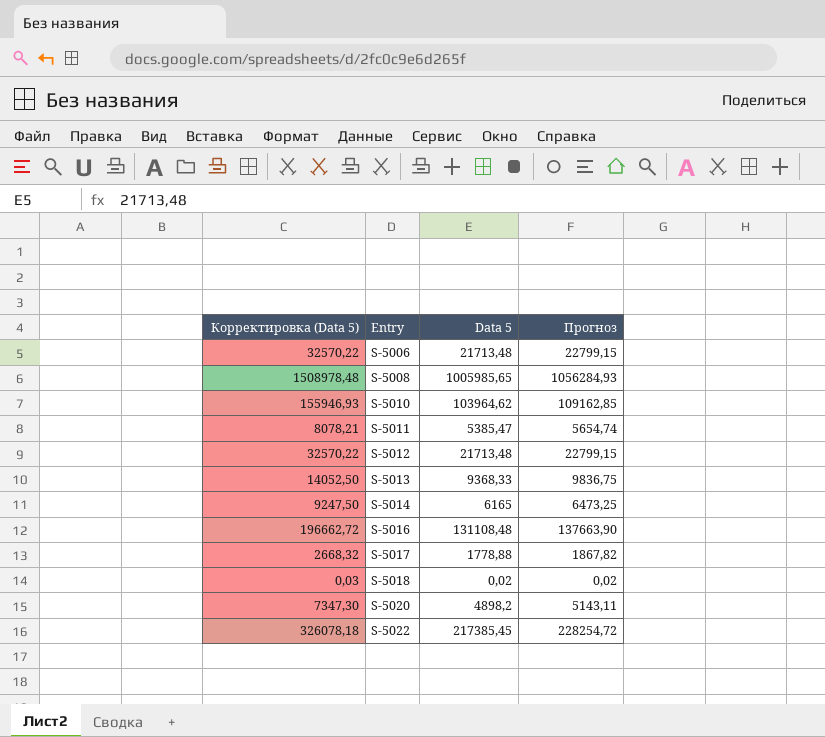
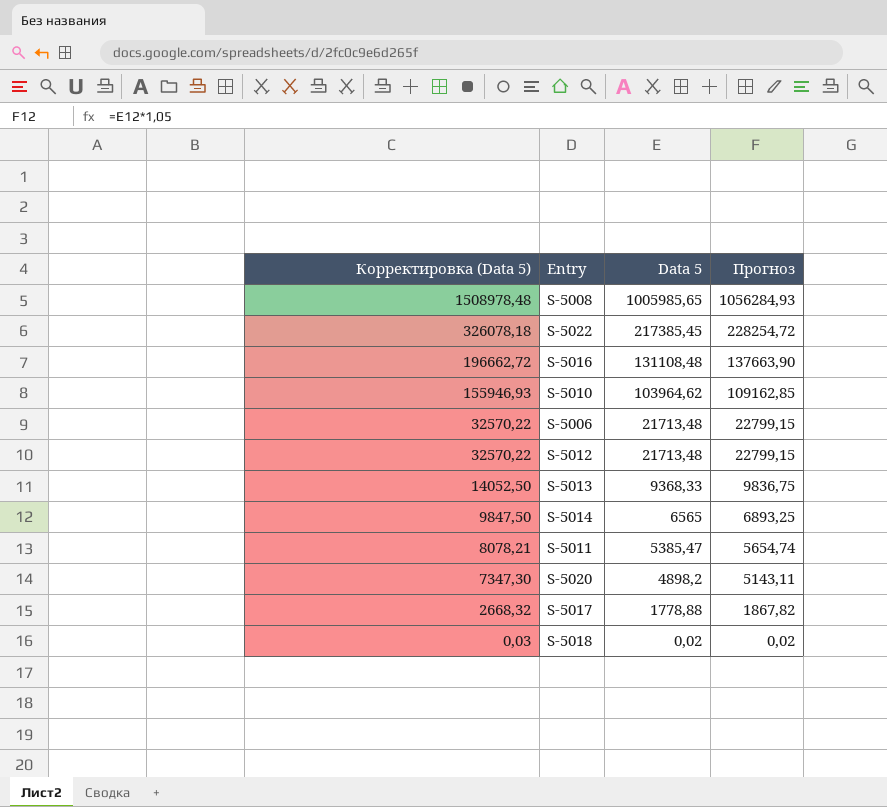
row order: Entry ascending -> Корректировка (Data 5) descending
S-5014 | Корректировка (Data 5): 9247,50 -> 9847,50
S-5014 | Data 5: 6165 -> 6565
S-5014 | Прогноз: 6473,25 -> 6893,25

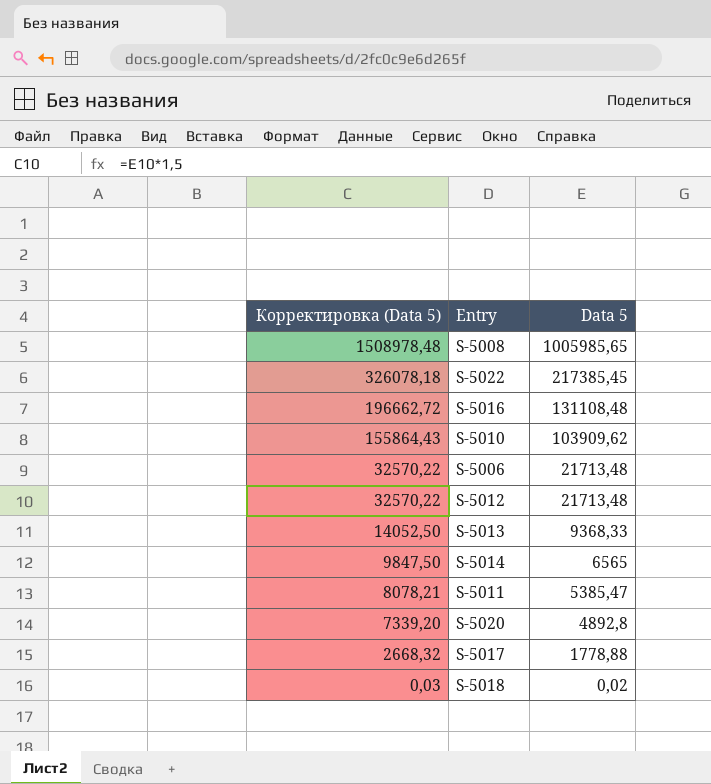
column Прогноз | formula: [Data 5] * 1,05 -> none
S-5010 | Корректировка (Data 5): 155946,93 -> 155864,43
S-5010 | Data 5: 103964,62 -> 103909,62
S-5020 | Корректировка (Data 5): 7347,30 -> 7339,20
S-5020 | Data 5: 4898,2 -> 4892,8

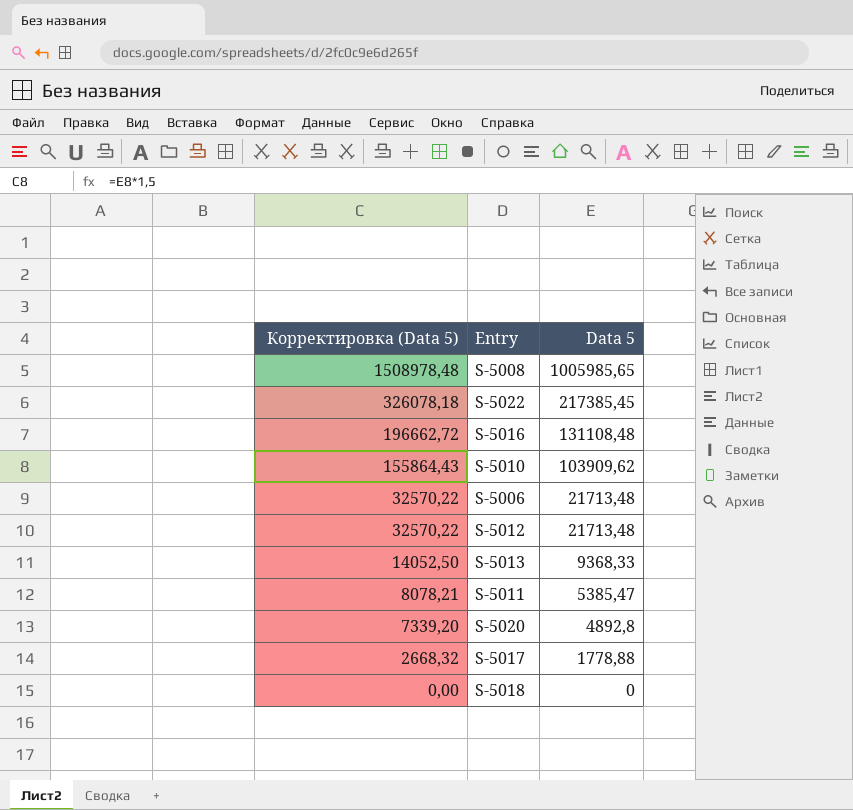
row S-5014: 9847,50 | 6565 -> none
S-5018 | Корректировка (Data 5): 0,03 -> 0,00
S-5018 | Data 5: 0,02 -> 0

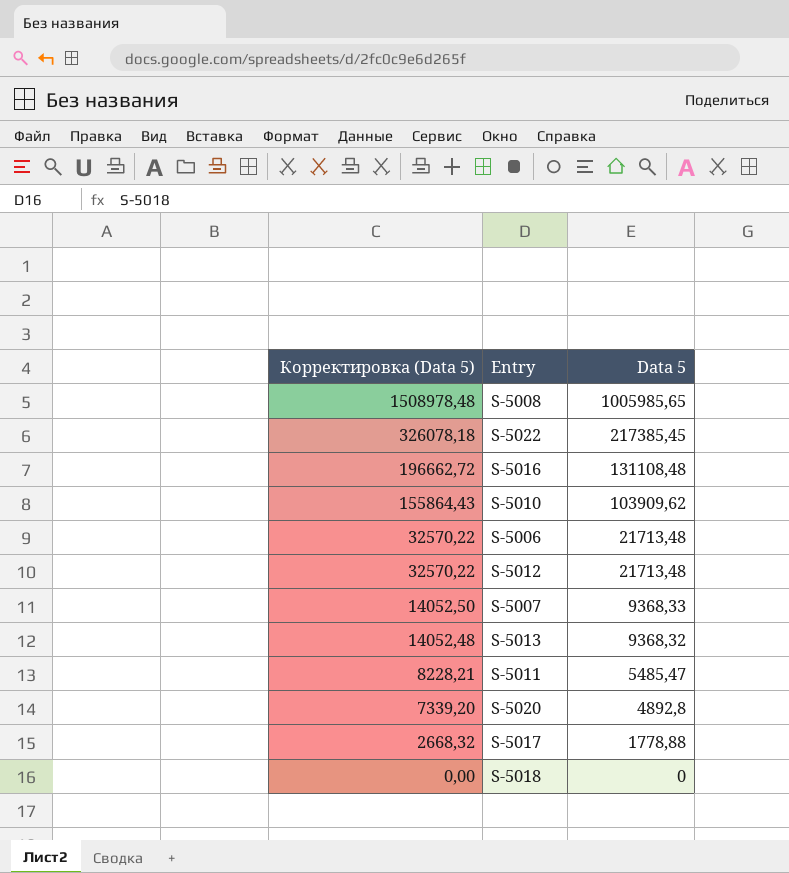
row S-5007: none -> 14052,50 | 9368,33
S-5013 | Корректировка (Data 5): 14052,50 -> 14052,48
S-5013 | Data 5: 9368,33 -> 9368,32
S-5011 | Корректировка (Data 5): 8078,21 -> 8228,21
S-5011 | Data 5: 5385,47 -> 5485,47

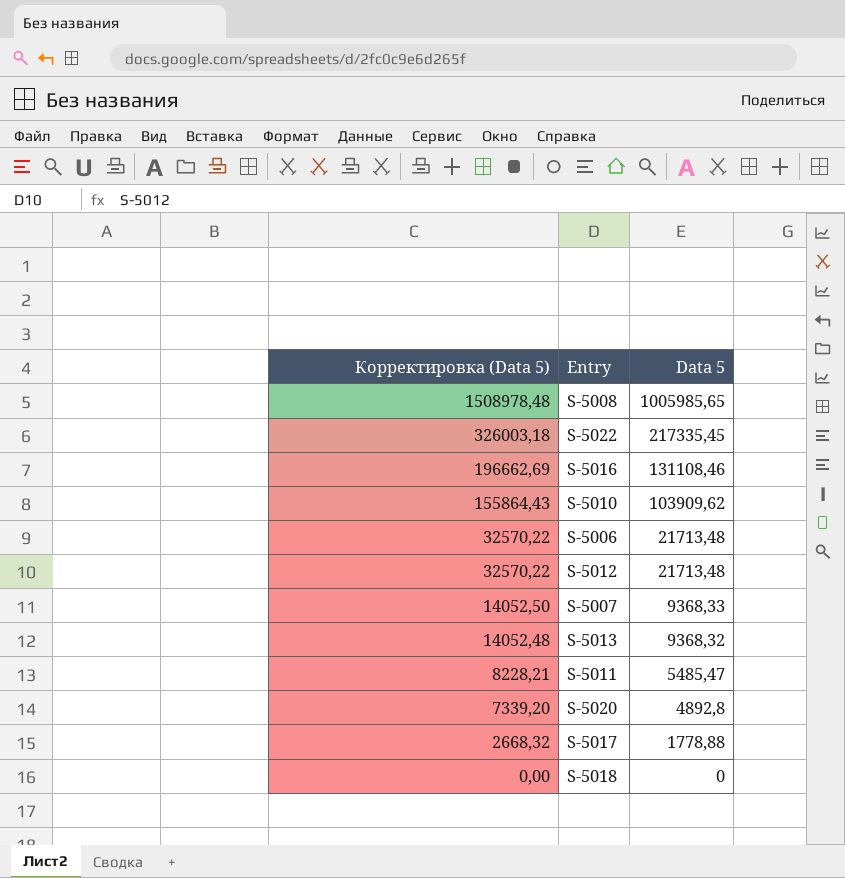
S-5022 | Корректировка (Data 5): 326078,18 -> 326003,18
S-5022 | Data 5: 217385,45 -> 217335,45
S-5016 | Корректировка (Data 5): 196662,72 -> 196662,69
S-5016 | Data 5: 131108,48 -> 131108,46

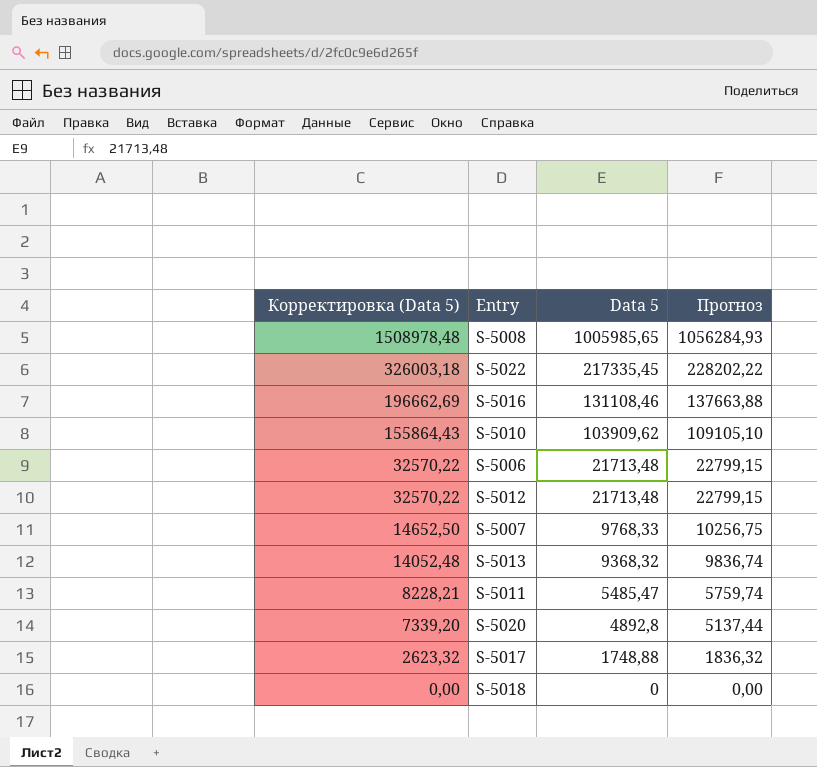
column Прогноз | formula: none -> [Data 5] * 1,05
S-5007 | Корректировка (Data 5): 14052,50 -> 14652,50
S-5007 | Data 5: 9368,33 -> 9768,33
S-5017 | Корректировка (Data 5): 2668,32 -> 2623,32
S-5017 | Data 5: 1778,88 -> 1748,88

